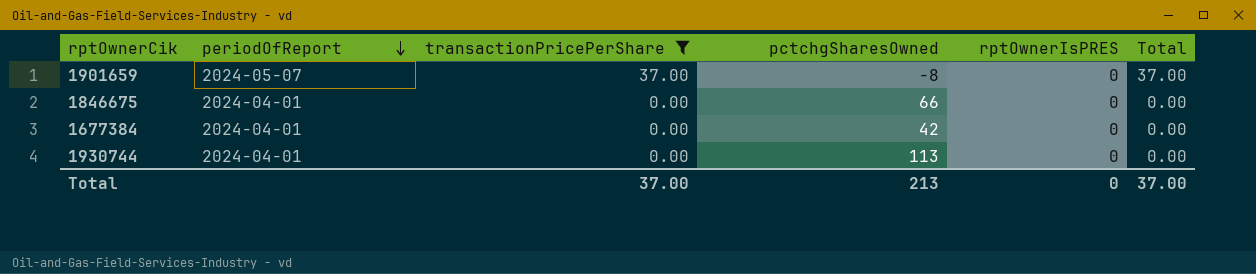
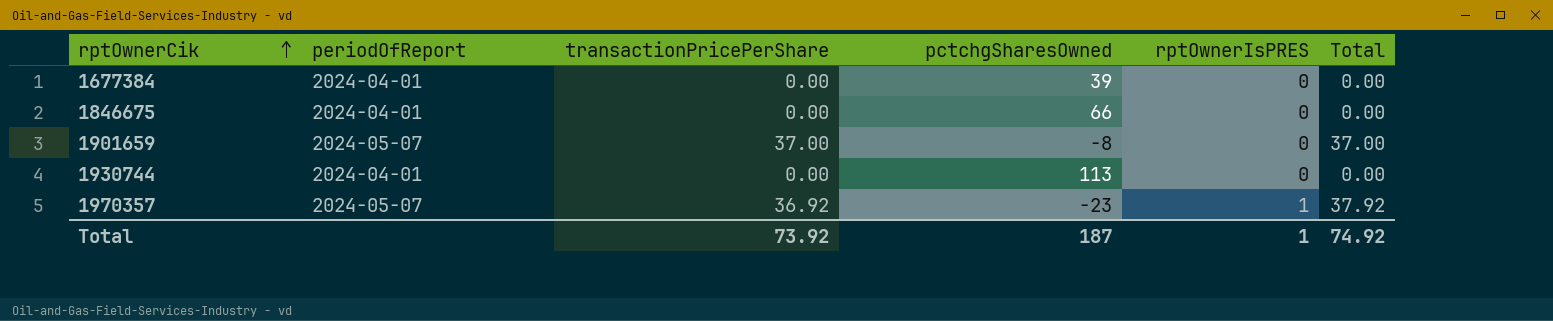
filter: transactionPricePerShare != 36.92 -> none
row order: periodOfReport descending -> rptOwnerCik ascending
1677384 | pctchgSharesOwned: 42 -> 39
Total | transactionPricePerShare: 37.00 -> 73.92
Total | pctchgSharesOwned: 213 -> 187
Total | rptOwnerIsPRES: 0 -> 1
Total | Total: 37.00 -> 74.92

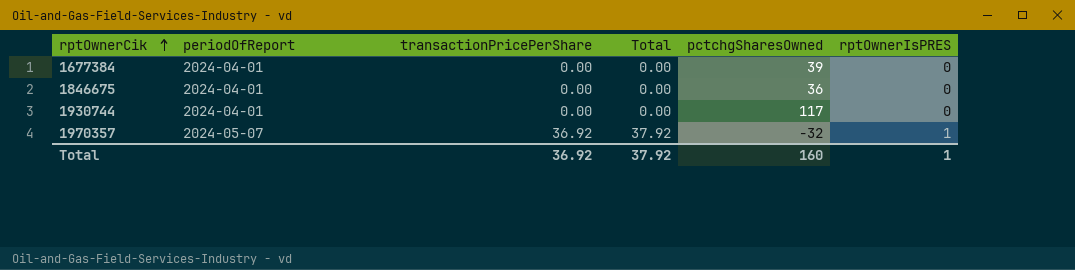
column Total | position: 6 -> 4
row 1901659: 2024-05-07 | 37.00 | -8 | 0 | 37.00 -> none
1846675 | pctchgSharesOwned: 66 -> 36
1930744 | pctchgSharesOwned: 113 -> 117
1970357 | pctchgSharesOwned: -23 -> -32
Total | transactionPricePerShare: 73.92 -> 36.92
Total | Total: 74.92 -> 37.92
Total | pctchgSharesOwned: 187 -> 160

